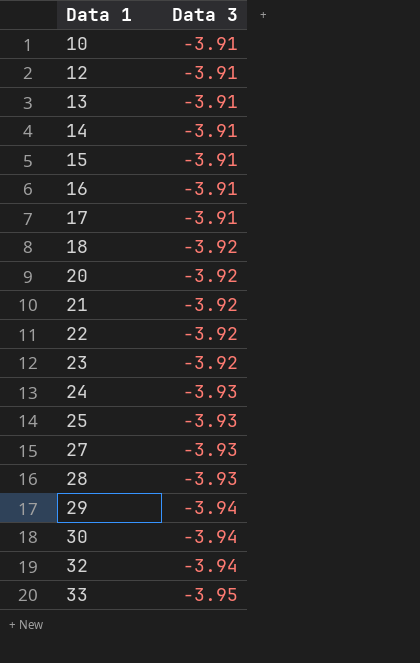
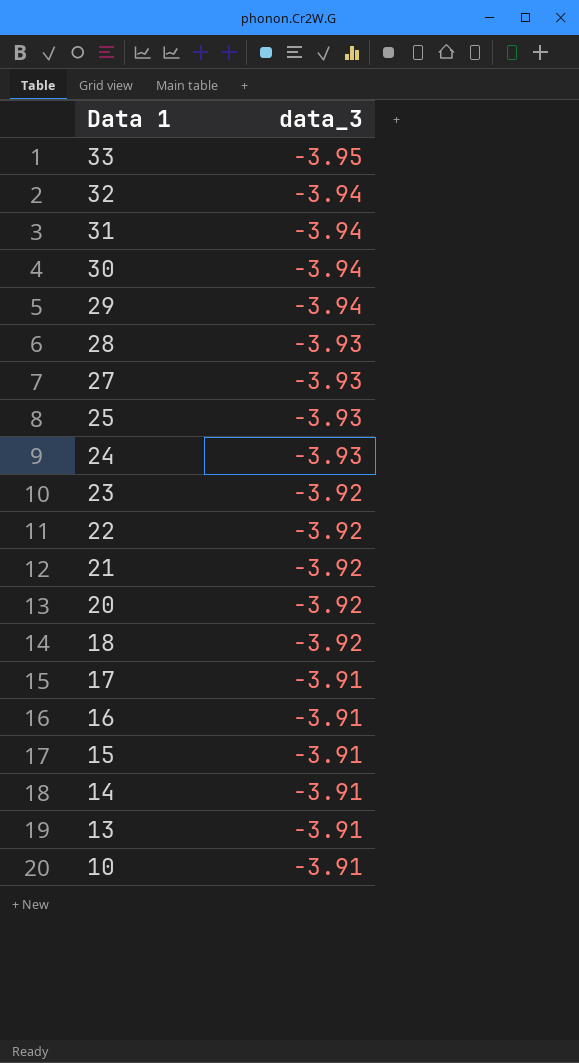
row order: Data 1 ascending -> Data 1 descending
column name: Data 3 -> data_3
row 12: -3.91 -> none
row 31: none -> -3.94

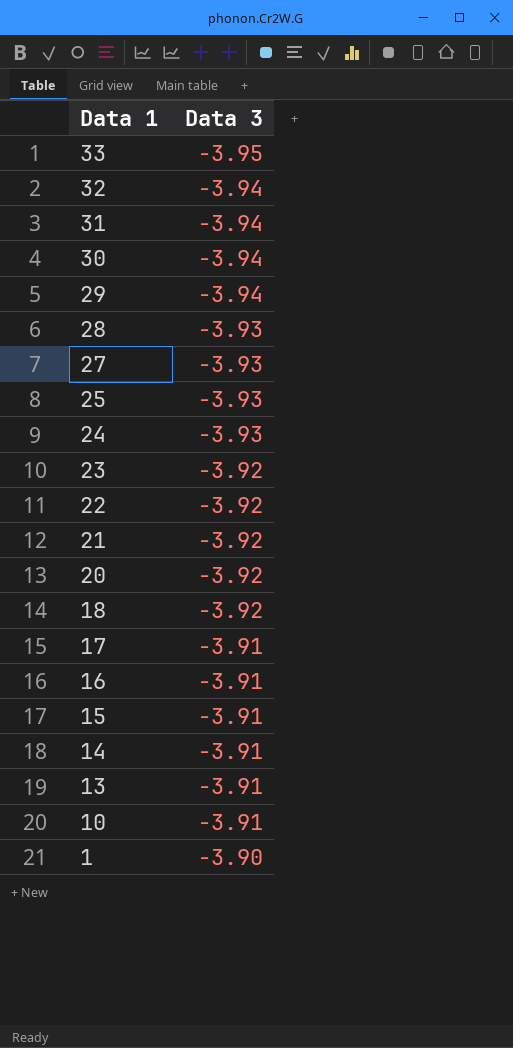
column name: data_3 -> Data 3
row 1: none -> -3.90

